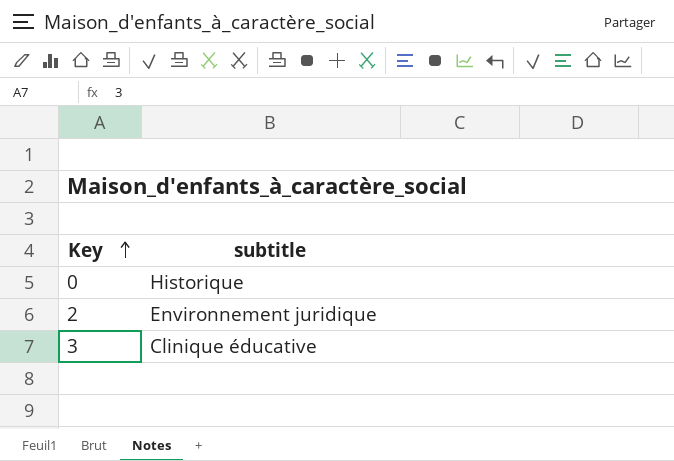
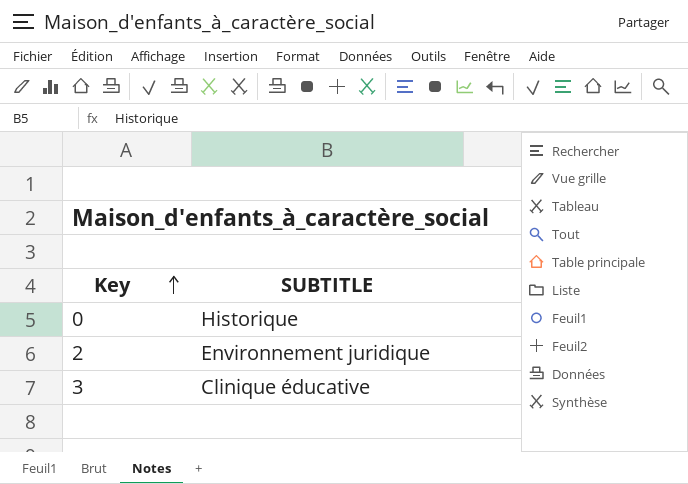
column name: subtitle -> SUBTITLE

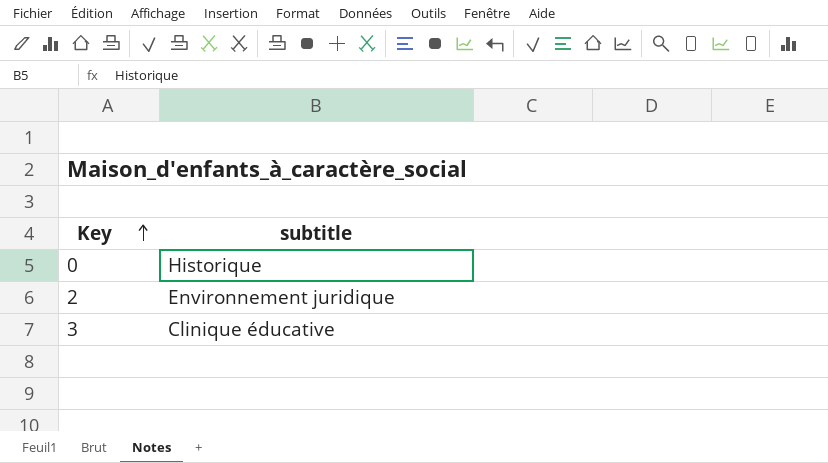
column name: SUBTITLE -> subtitle

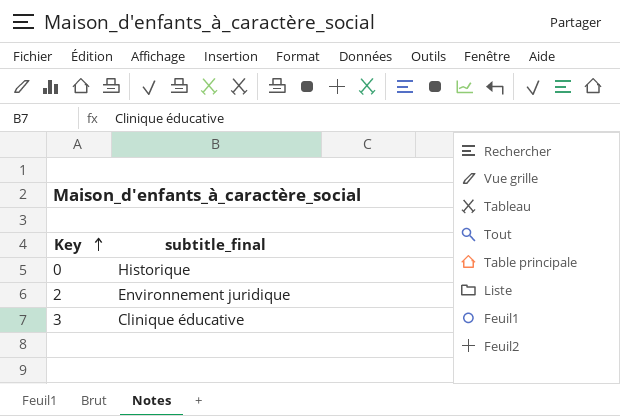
column name: subtitle -> subtitle_final

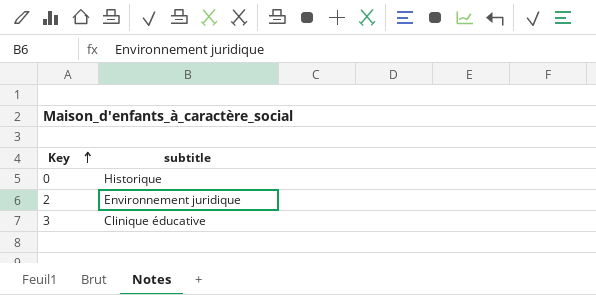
column name: subtitle_final -> subtitle

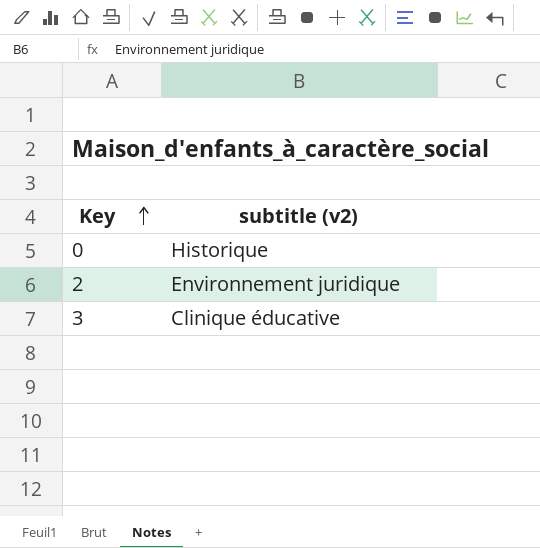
column name: subtitle -> subtitle (v2)

